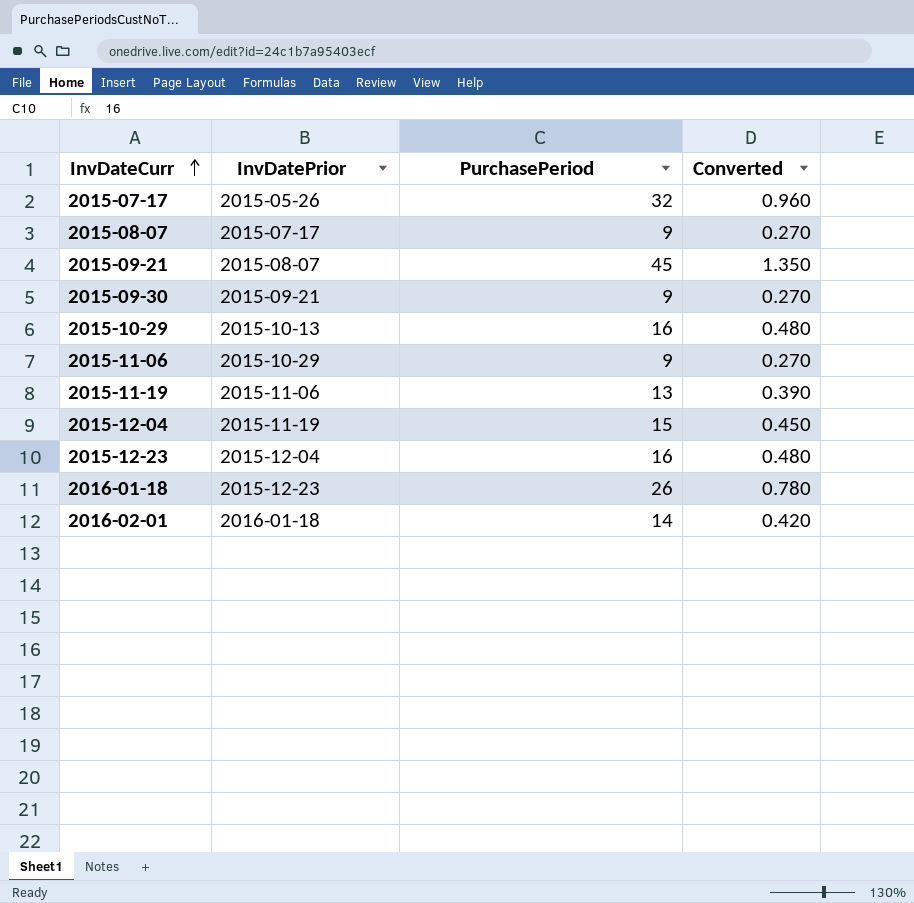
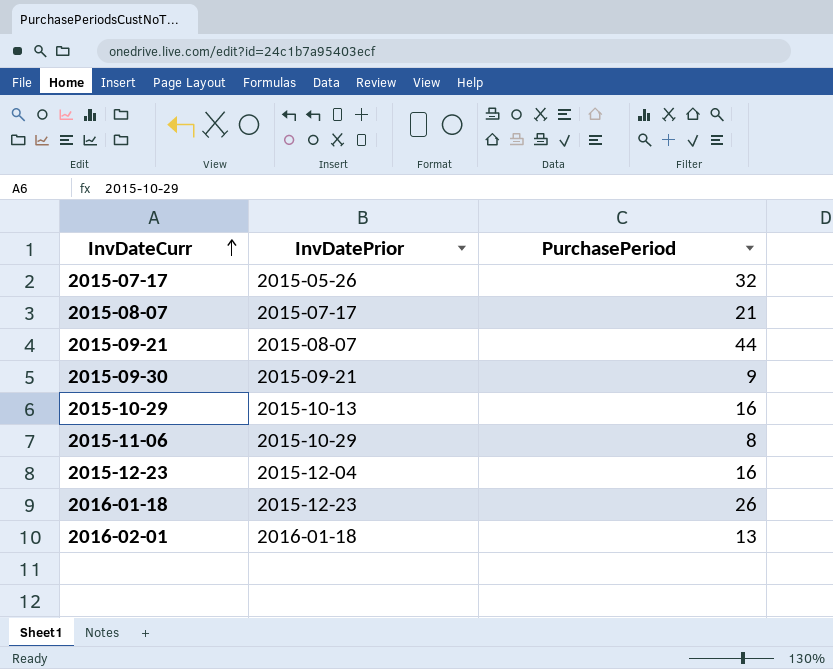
column Converted | formula: [PurchasePeriod] * 0.03 -> none
row 2015-11-19: 2015-11-06 | 13 | 0.390 -> none
row 2015-12-04: 2015-11-19 | 15 | 0.450 -> none
2015-08-07 | PurchasePeriod: 9 -> 21
2015-09-21 | PurchasePeriod: 45 -> 44
2015-11-06 | PurchasePeriod: 9 -> 8
2016-02-01 | PurchasePeriod: 14 -> 13

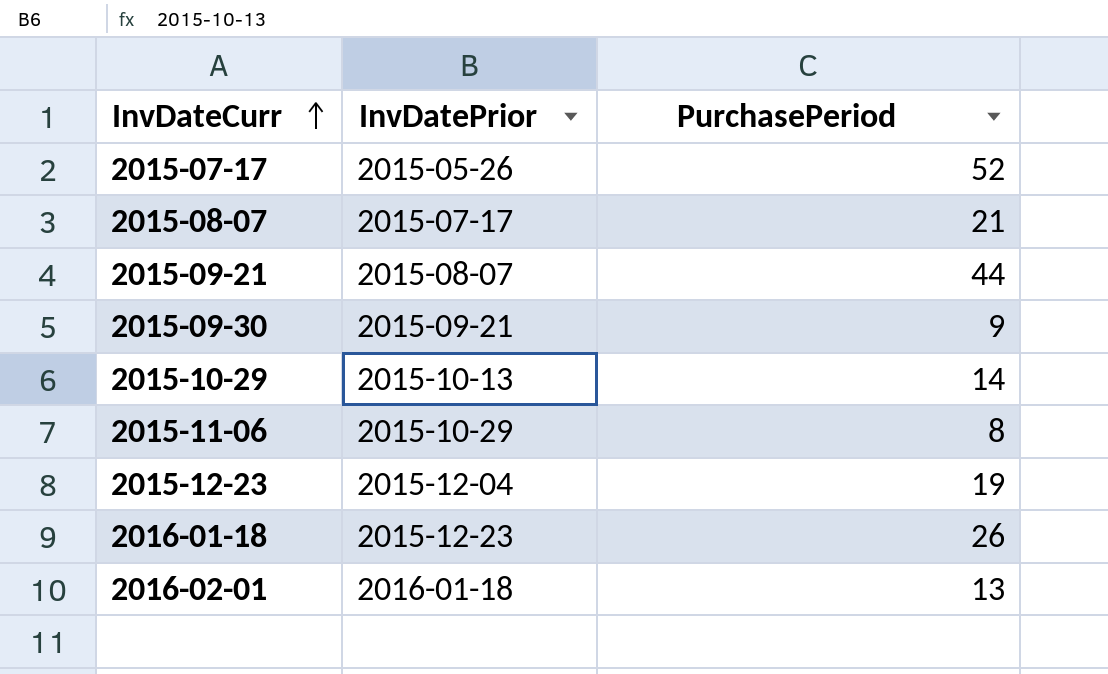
2015-07-17 | PurchasePeriod: 32 -> 52
2015-10-29 | PurchasePeriod: 16 -> 14
2015-12-23 | PurchasePeriod: 16 -> 19

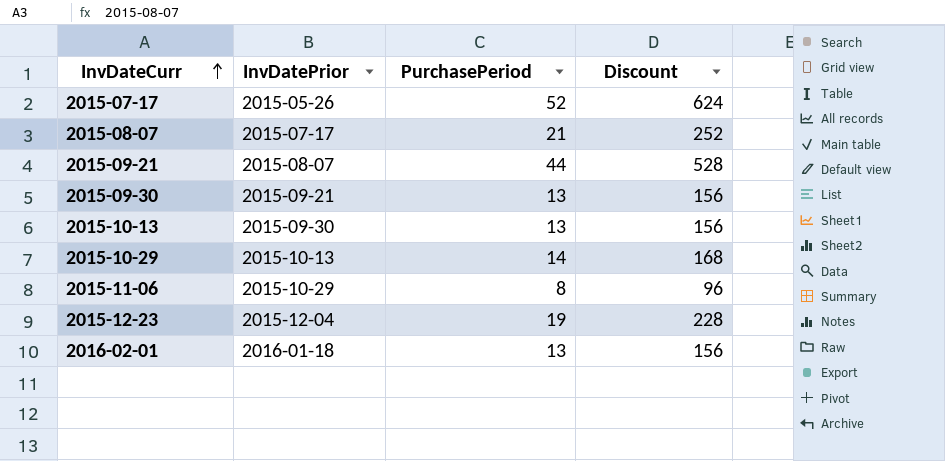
column Discount | formula: none -> [PurchasePeriod] * 12
row 2016-01-18: 2015-12-23 | 26 -> none
2015-09-30 | PurchasePeriod: 9 -> 13
row 2015-10-13: none -> 2015-09-30 | 13 | 156

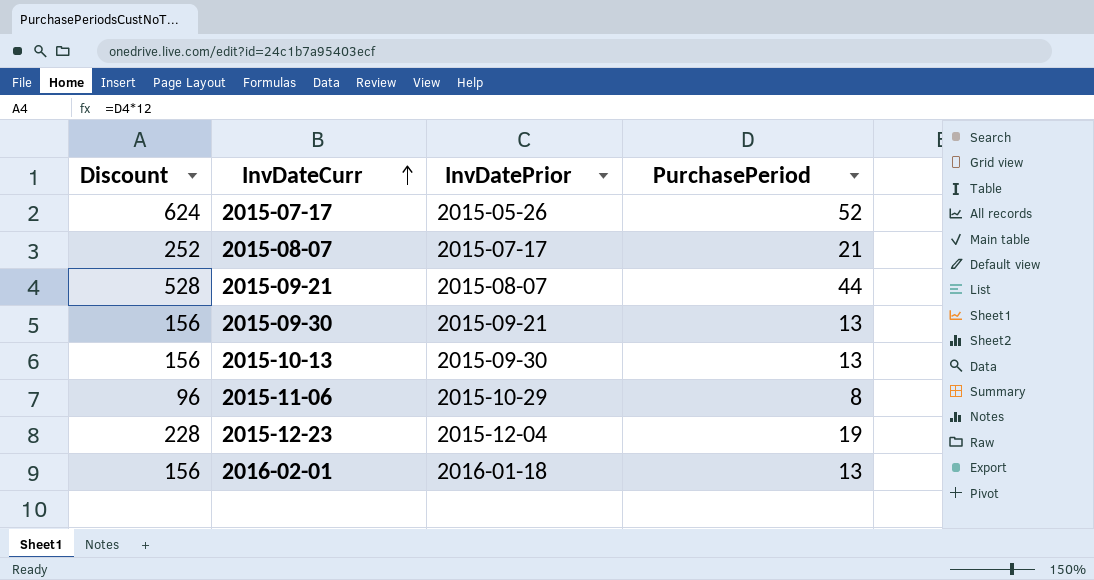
column Discount | position: 4 -> 1
row 2015-10-29: 2015-10-13 | 14 | 168 -> none

